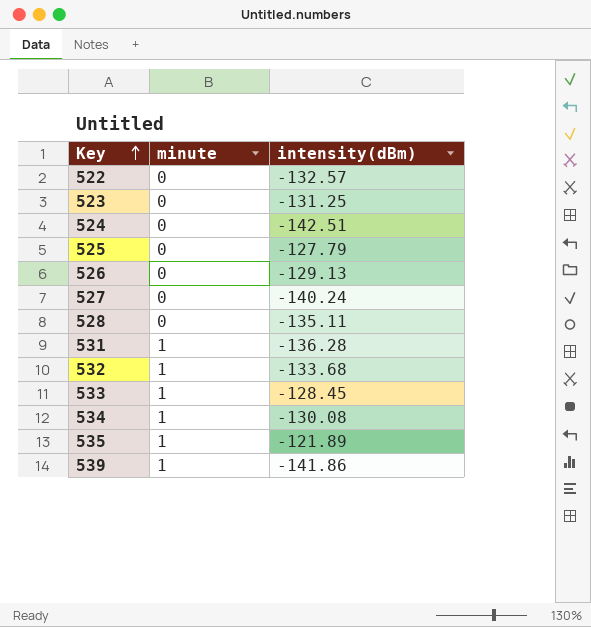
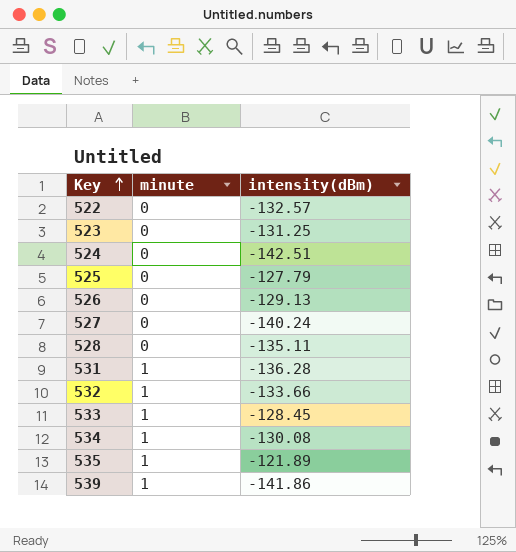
532 | intensity(dBm): -133.68 -> -133.66

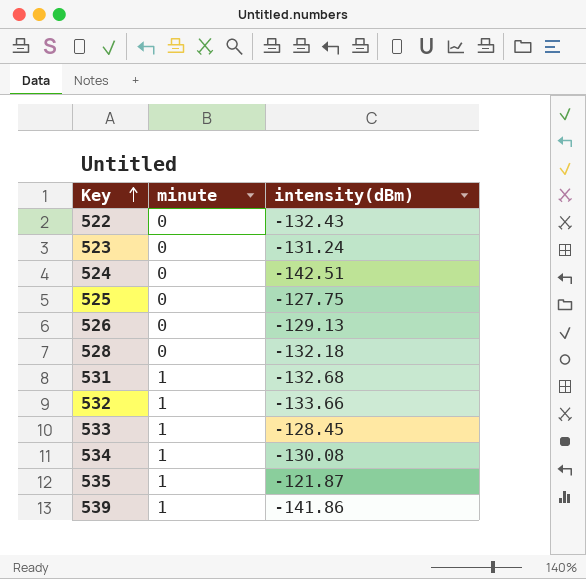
row 527: 0 | -140.24 -> none
522 | intensity(dBm): -132.57 -> -132.43
523 | intensity(dBm): -131.25 -> -131.24
525 | intensity(dBm): -127.79 -> -127.75
528 | intensity(dBm): -135.11 -> -132.18
531 | intensity(dBm): -136.28 -> -132.68
535 | intensity(dBm): -121.89 -> -121.87

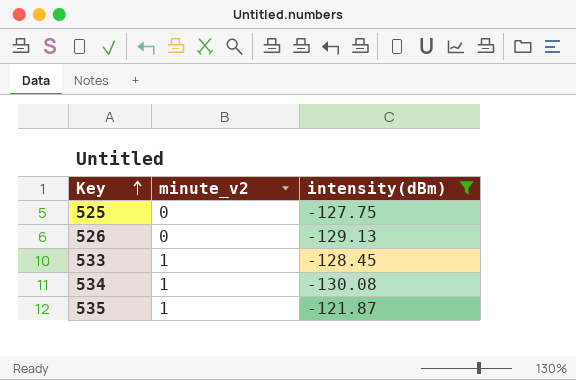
filter: none -> intensity(dBm) >= -130.08
column name: minute -> minute_v2

